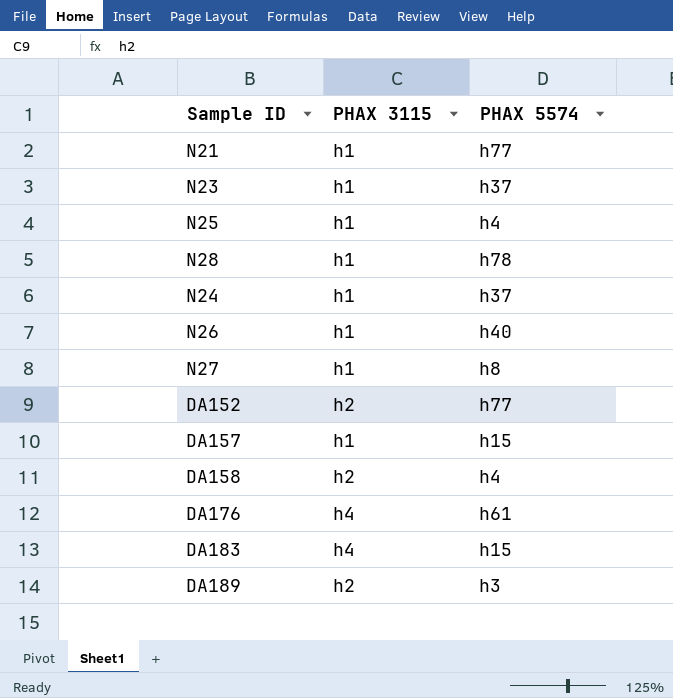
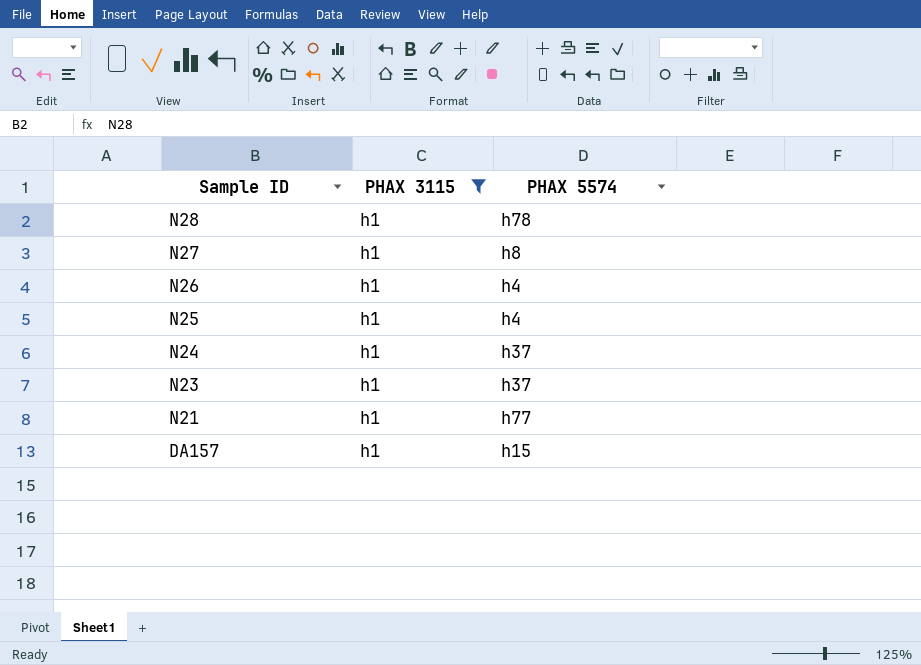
filter: none -> PHAX 3115 = h1
row order: none -> Sample ID descending
N26 | PHAX 5574: h40 -> h4

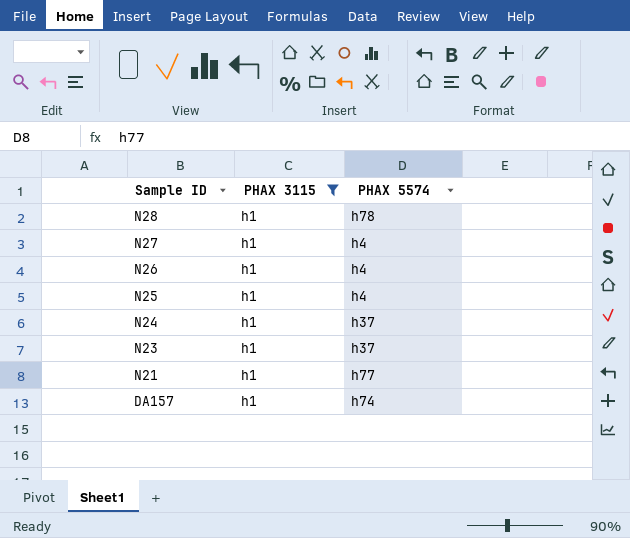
N27 | PHAX 5574: h8 -> h4
DA157 | PHAX 5574: h15 -> h74

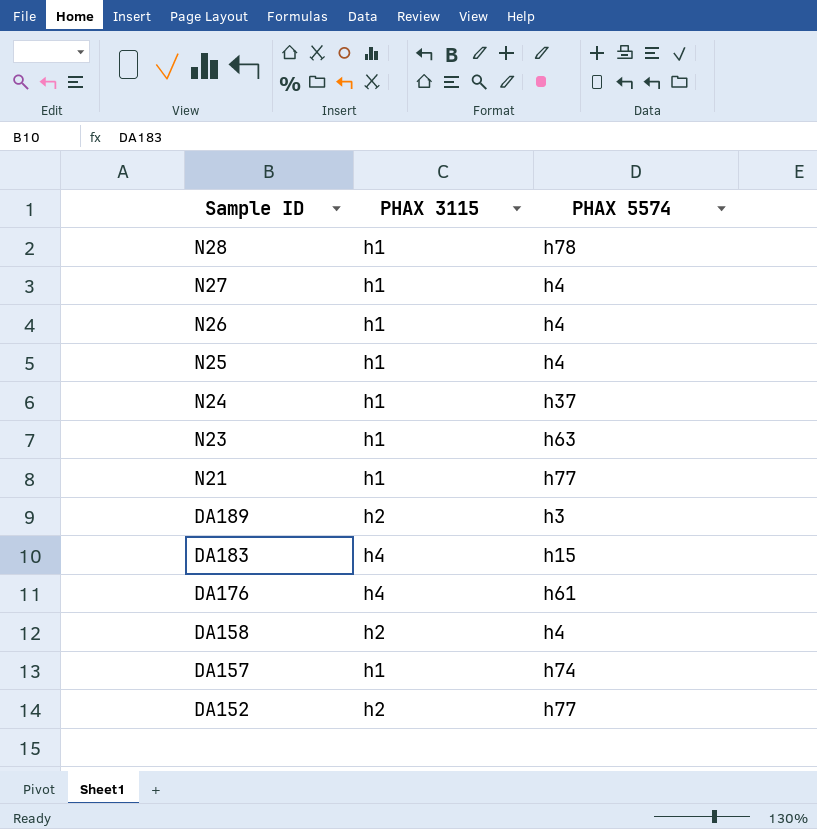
filter: PHAX 3115 = h1 -> none
N23 | PHAX 5574: h37 -> h63

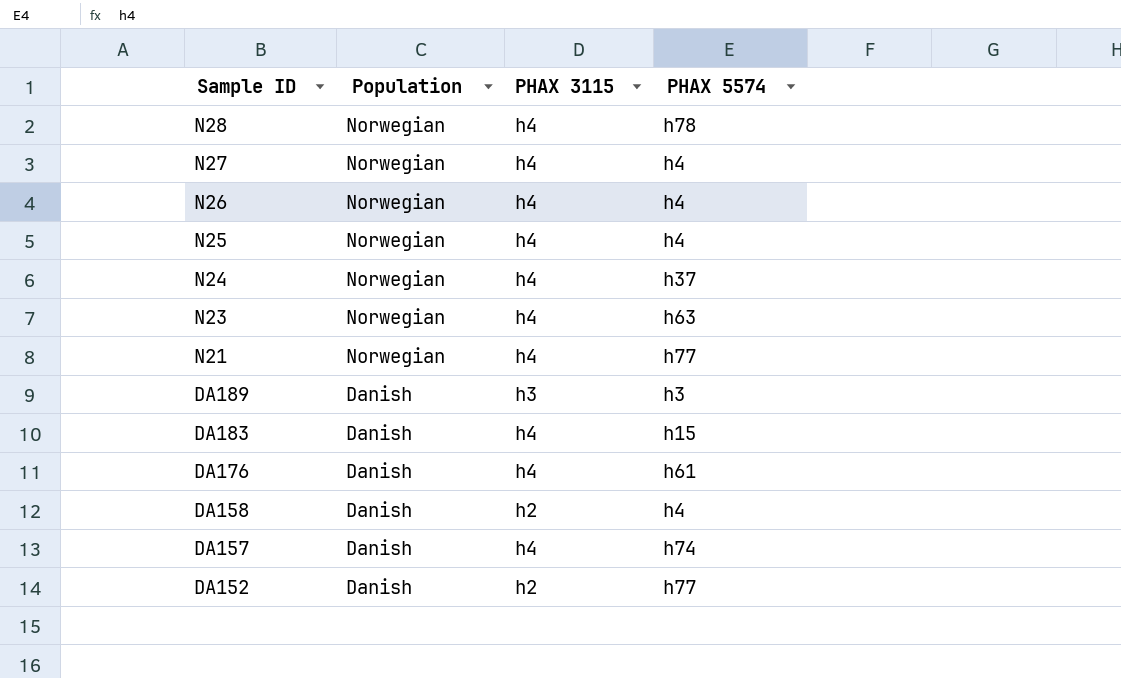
column Population | position: none -> 2
N28 | PHAX 3115: h1 -> h4
N27 | PHAX 3115: h1 -> h4
N26 | PHAX 3115: h1 -> h4
N25 | PHAX 3115: h1 -> h4
N24 | PHAX 3115: h1 -> h4
N23 | PHAX 3115: h1 -> h4
N21 | PHAX 3115: h1 -> h4
DA189 | PHAX 3115: h2 -> h3
DA157 | PHAX 3115: h1 -> h4

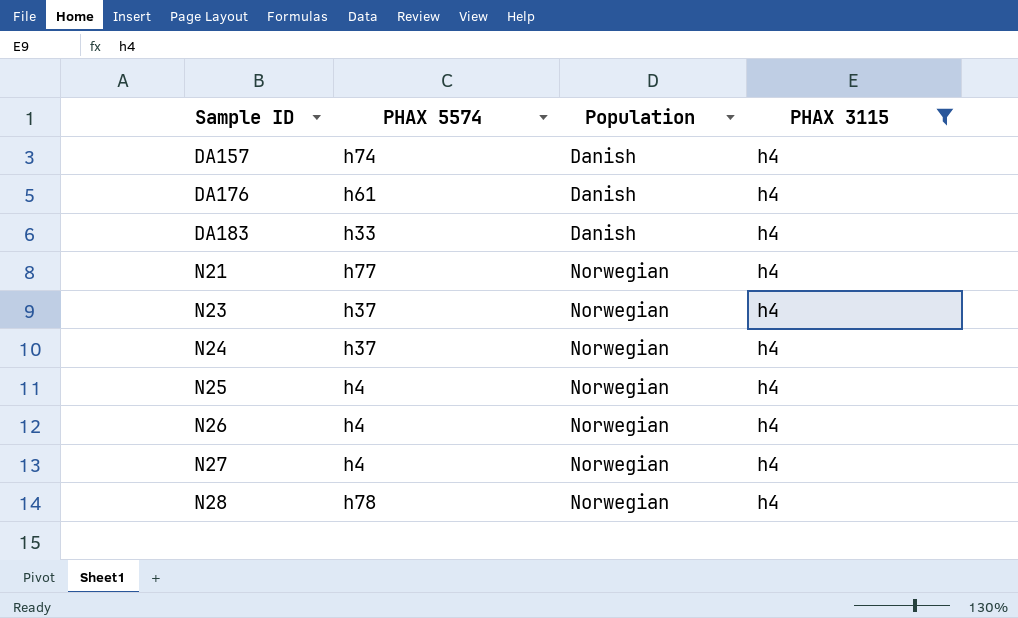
filter: none -> PHAX 3115 = h4
row order: Sample ID descending -> Sample ID ascending
column PHAX 5574 | position: 4 -> 2
DA183 | PHAX 5574: h15 -> h33
N23 | PHAX 5574: h63 -> h37

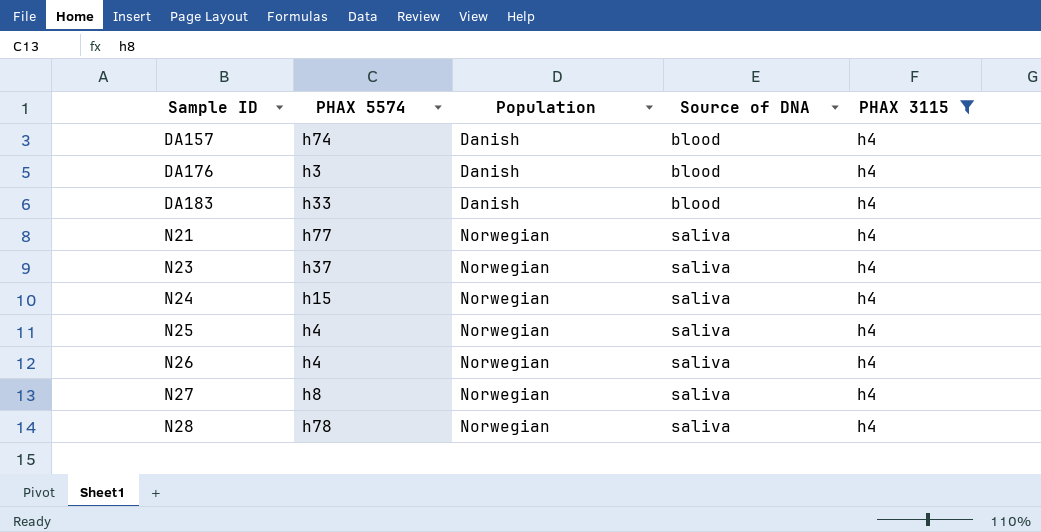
column Source of DNA | position: none -> 4
DA176 | PHAX 5574: h61 -> h3
N24 | PHAX 5574: h37 -> h15
N27 | PHAX 5574: h4 -> h8

